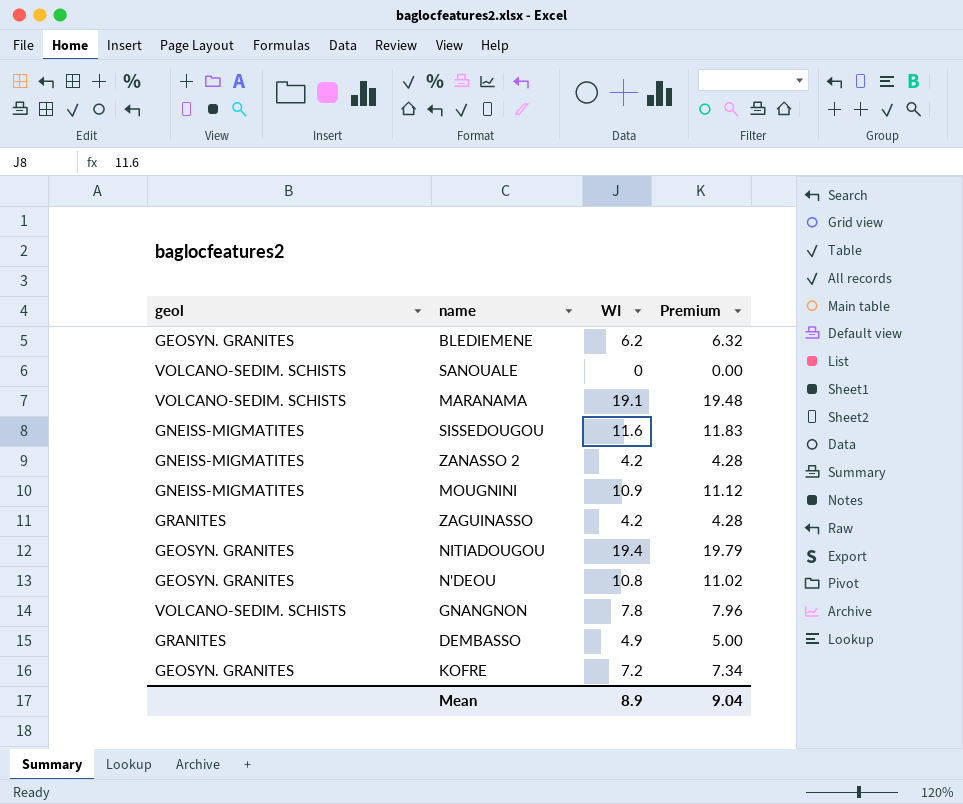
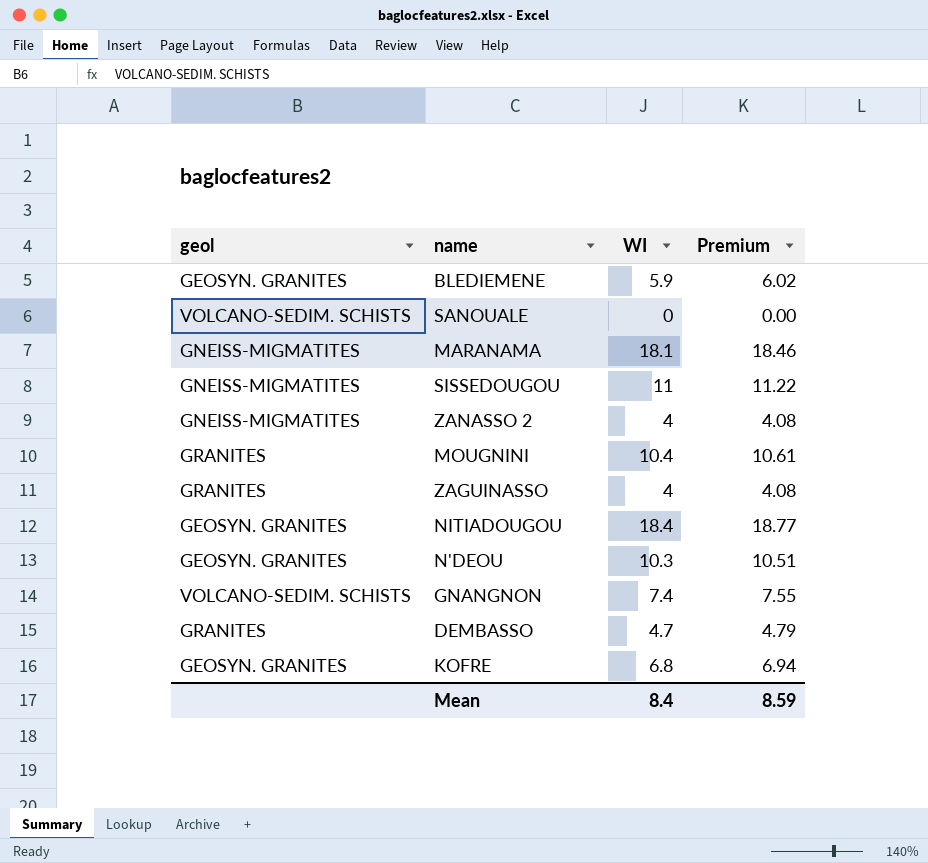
BLEDIEMENE | WI: 6.2 -> 5.9
BLEDIEMENE | Premium: 6.32 -> 6.02
MARANAMA | geol: VOLCANO-SEDIM. SCHISTS -> GNEISS-MIGMATITES
MARANAMA | WI: 19.1 -> 18.1
MARANAMA | Premium: 19.48 -> 18.46
SISSEDOUGOU | WI: 11.6 -> 11
SISSEDOUGOU | Premium: 11.83 -> 11.22
ZANASSO 2 | WI: 4.2 -> 4
ZANASSO 2 | Premium: 4.28 -> 4.08
MOUGNINI | geol: GNEISS-MIGMATITES -> GRANITES
MOUGNINI | WI: 10.9 -> 10.4
MOUGNINI | Premium: 11.12 -> 10.61
ZAGUINASSO | WI: 4.2 -> 4
ZAGUINASSO | Premium: 4.28 -> 4.08
NITIADOUGOU | WI: 19.4 -> 18.4
NITIADOUGOU | Premium: 19.79 -> 18.77
N'DEOU | WI: 10.8 -> 10.3
N'DEOU | Premium: 11.02 -> 10.51
GNANGNON | WI: 7.8 -> 7.4
GNANGNON | Premium: 7.96 -> 7.55
DEMBASSO | WI: 4.9 -> 4.7
DEMBASSO | Premium: 5.00 -> 4.79
KOFRE | WI: 7.2 -> 6.8
KOFRE | Premium: 7.34 -> 6.94
Mean | WI: 8.9 -> 8.4
Mean | Premium: 9.04 -> 8.59

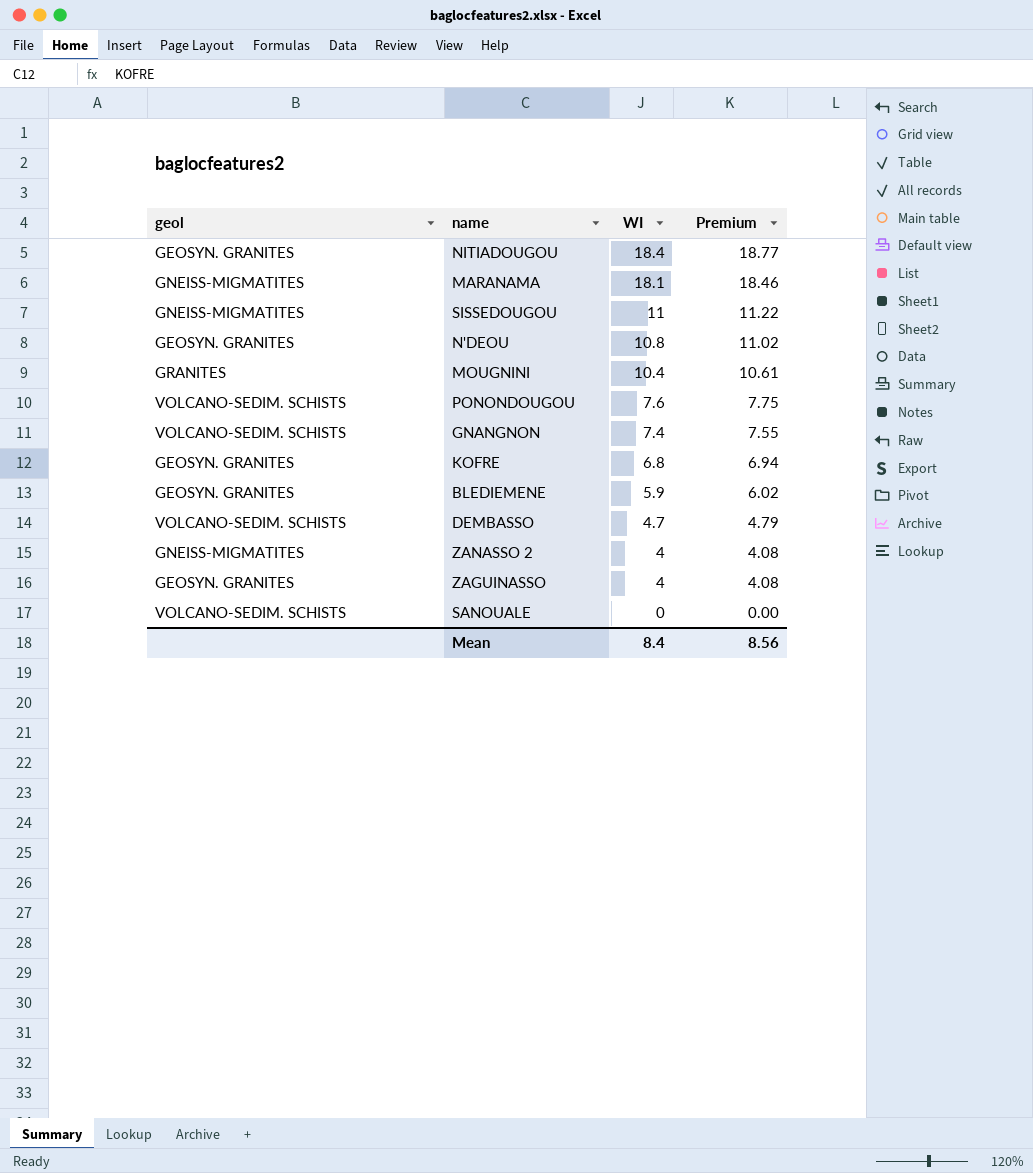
row order: none -> WI descending
N'DEOU | WI: 10.3 -> 10.8
N'DEOU | Premium: 10.51 -> 11.02
row PONONDOUGOU: none -> VOLCANO-SEDIM. SCHISTS | 7.6 | 7.75
DEMBASSO | geol: GRANITES -> VOLCANO-SEDIM. SCHISTS
ZAGUINASSO | geol: GRANITES -> GEOSYN. GRANITES
Mean | Premium: 8.59 -> 8.56

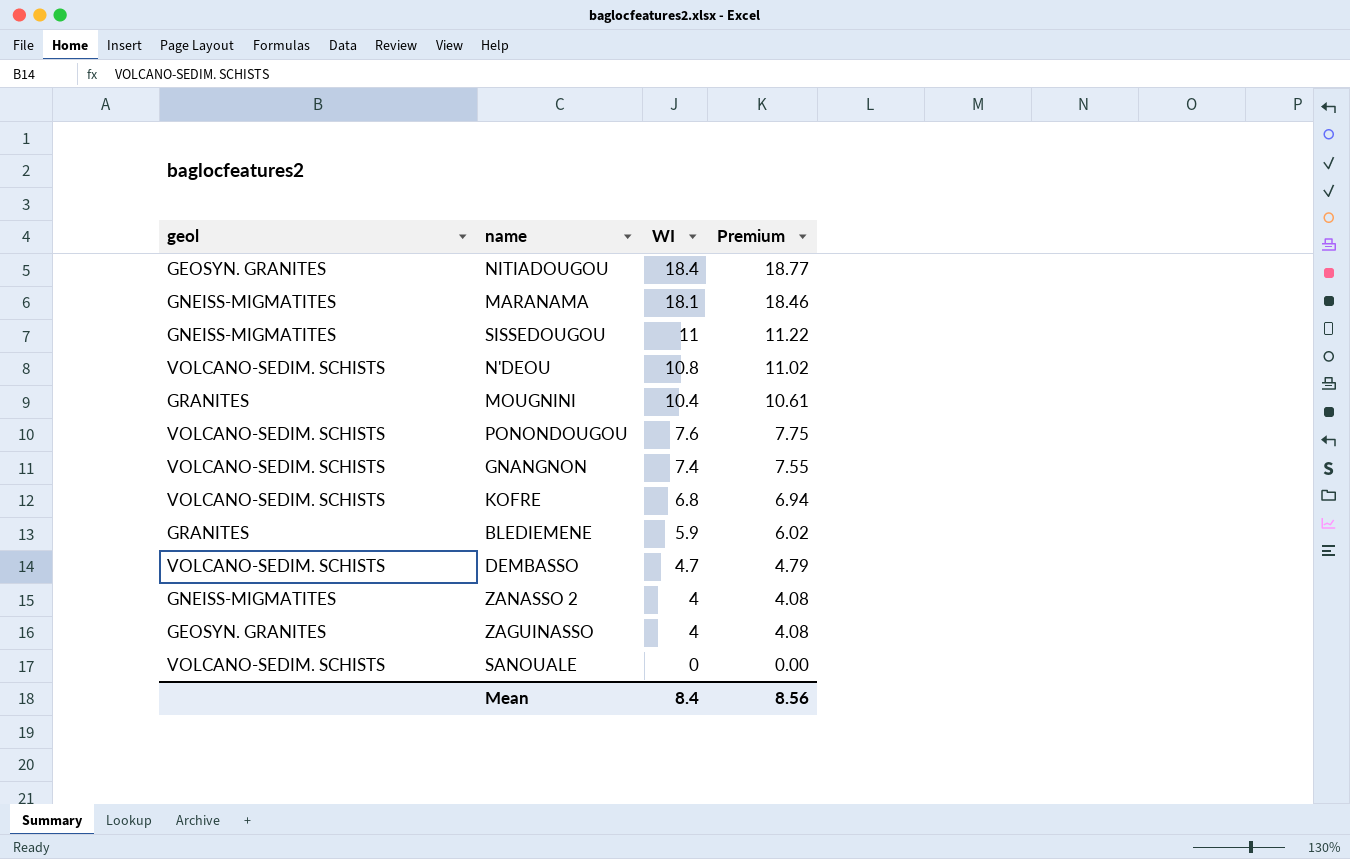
N'DEOU | geol: GEOSYN. GRANITES -> VOLCANO-SEDIM. SCHISTS
KOFRE | geol: GEOSYN. GRANITES -> VOLCANO-SEDIM. SCHISTS
BLEDIEMENE | geol: GEOSYN. GRANITES -> GRANITES

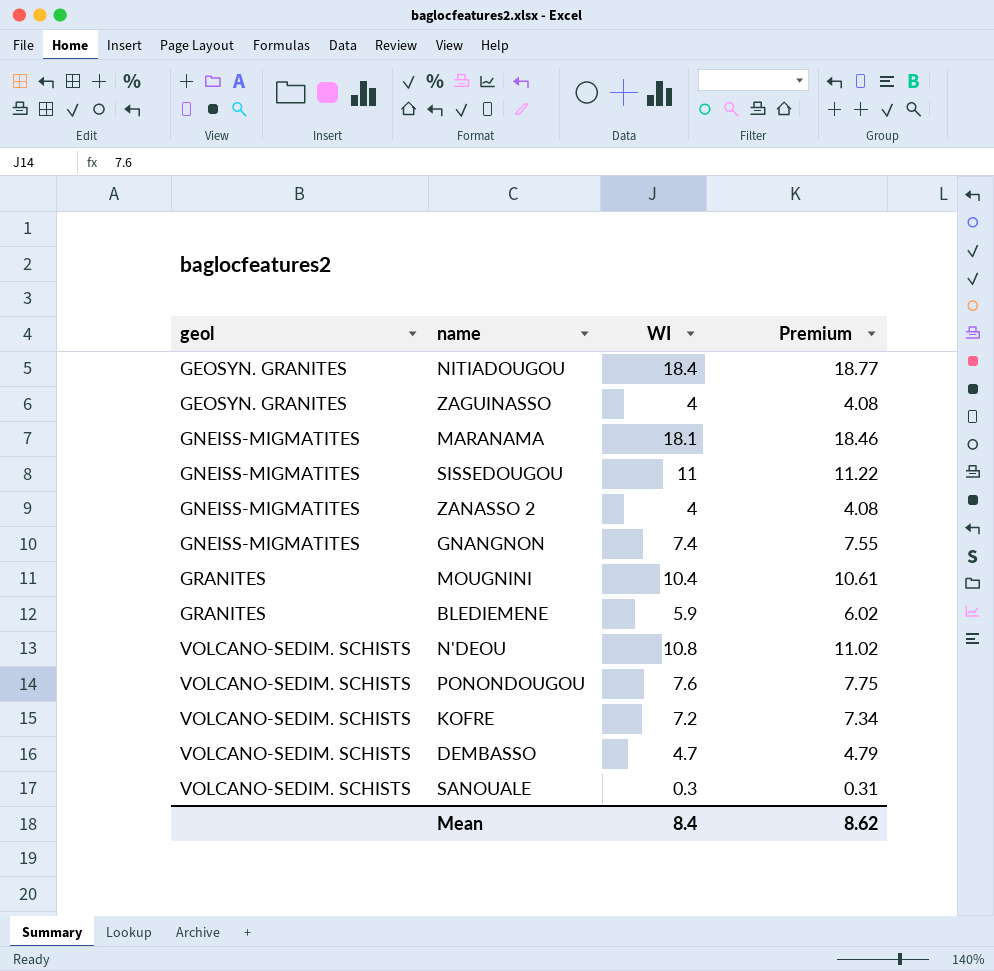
row order: WI descending -> geol ascending
GNANGNON | geol: VOLCANO-SEDIM. SCHISTS -> GNEISS-MIGMATITES
KOFRE | WI: 6.8 -> 7.2
KOFRE | Premium: 6.94 -> 7.34
SANOUALE | WI: 0 -> 0.3
SANOUALE | Premium: 0.00 -> 0.31
Mean | Premium: 8.56 -> 8.62

